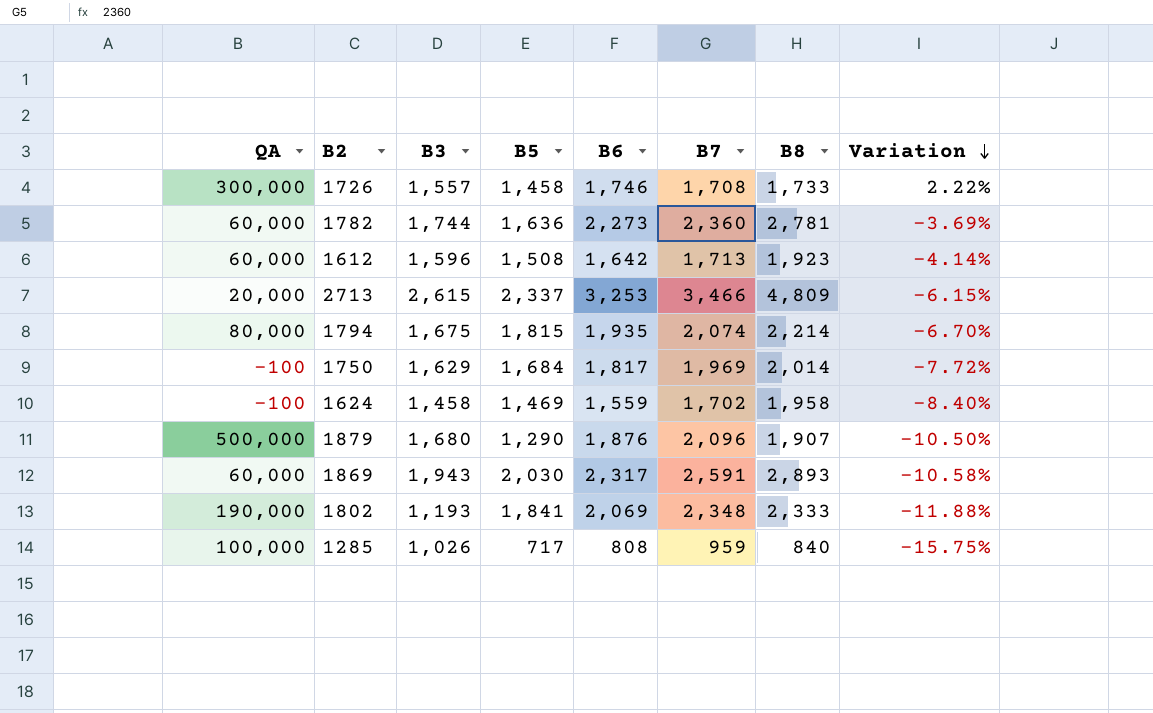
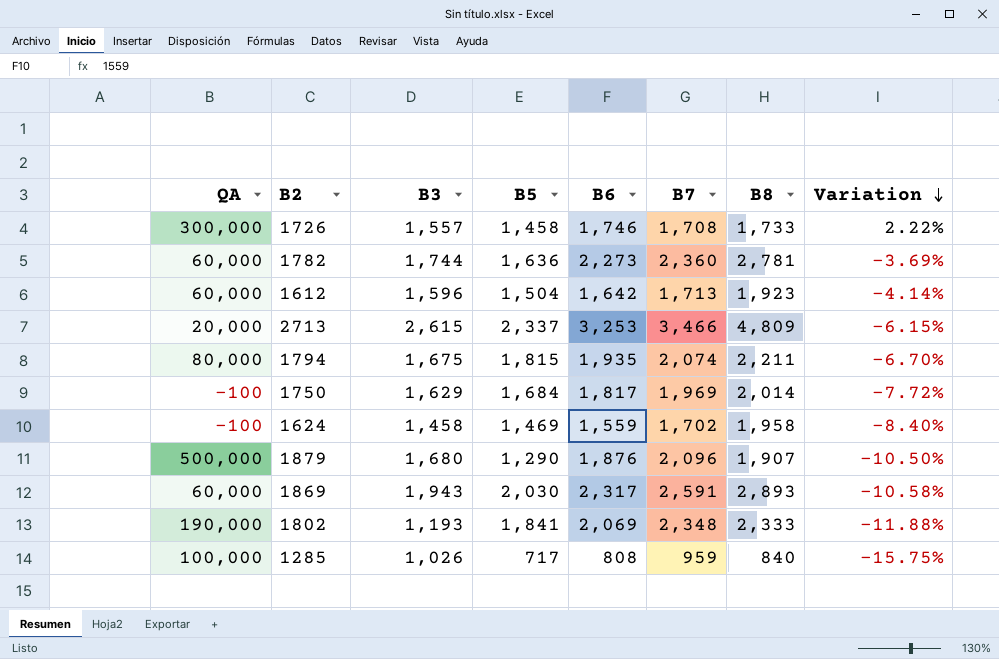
1612 | B5: 1,508 -> 1,504
1794 | B8: 2,214 -> 2,211

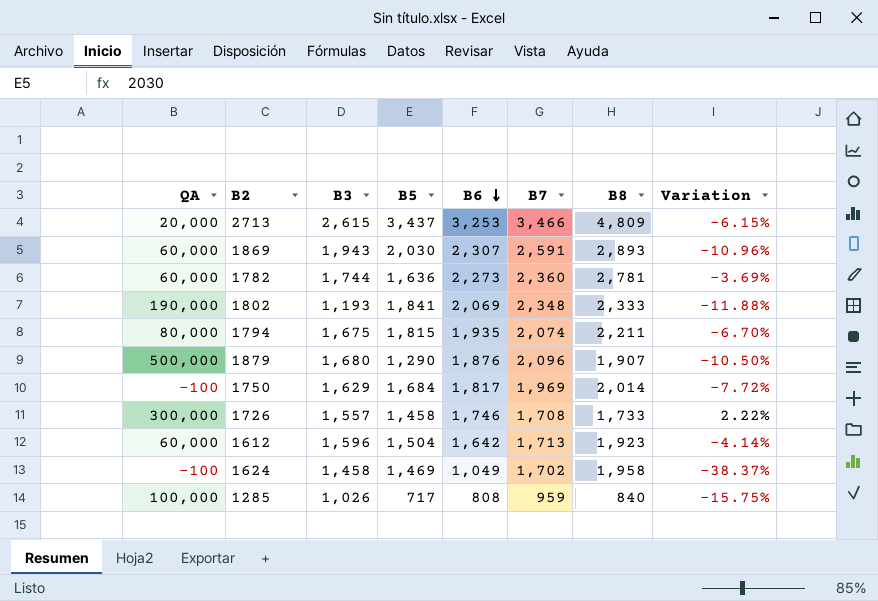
row order: Variation descending -> B6 descending
2713 | B5: 2,337 -> 3,437
1869 | B6: 2,317 -> 2,307
1869 | Variation: -10.58% -> -10.96%
1624 | B6: 1,559 -> 1,049
1624 | Variation: -8.40% -> -38.37%

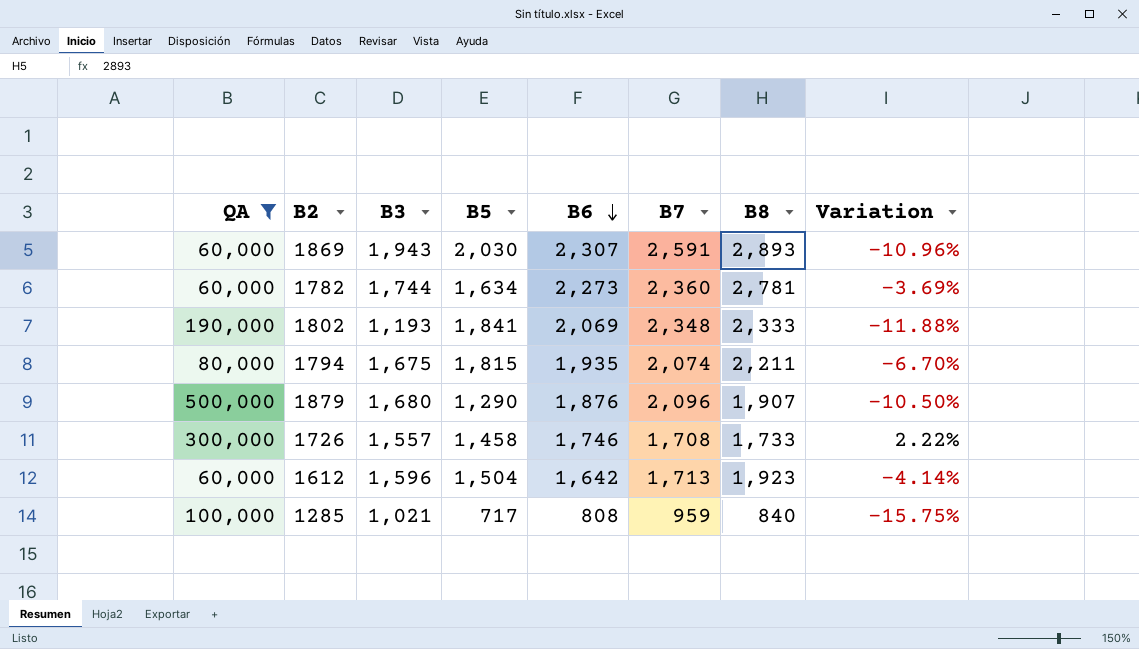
filter: none -> QA >= 60,000
1782 | B5: 1,636 -> 1,634
1285 | B3: 1,026 -> 1,021

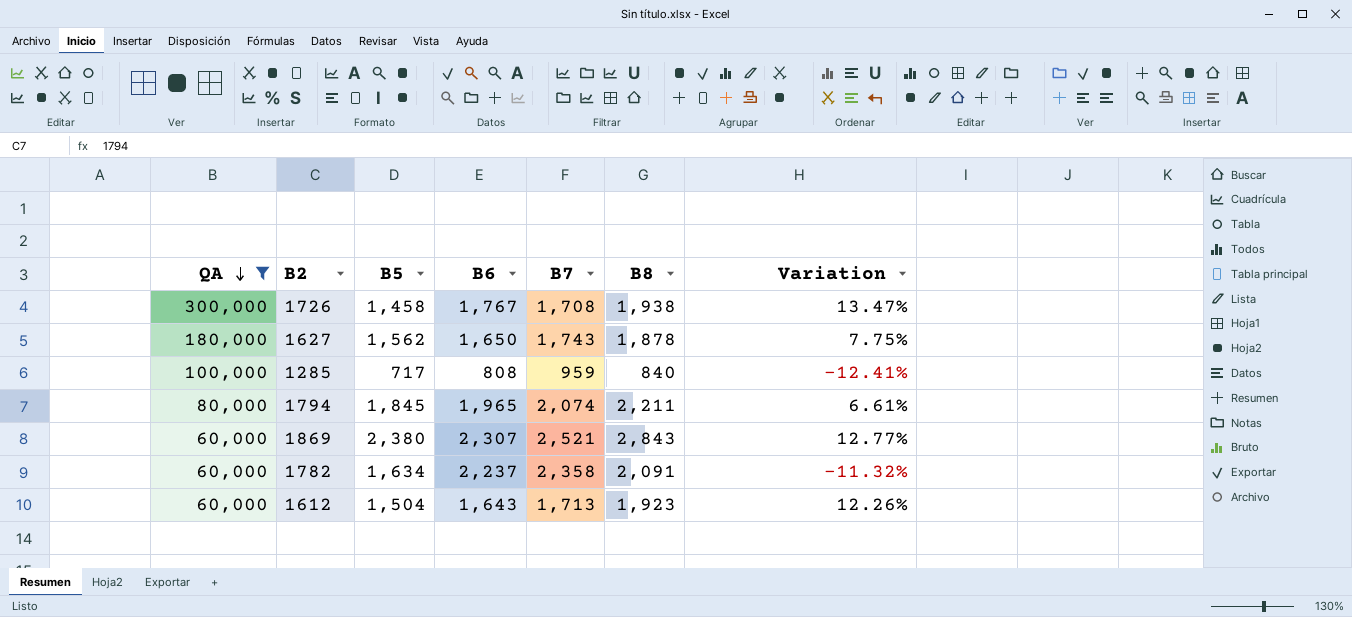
row order: B6 descending -> QA descending
column B3 | position: 3 -> none
column Variation | formula: ([B6] - [B7]) / [B7] -> ([B8] - [B7]) / [B7]
row 1802: 190,000 | 1,193 | 1,841 | 2,069 | 2,348 | 2,333 | -11.88% -> none
row 1879: 500,000 | 1,680 | 1,290 | 1,876 | 2,096 | 1,907 | -10.50% -> none
1726 | B6: 1,746 -> 1,767
1726 | B8: 1,733 -> 1,938
row 1627: none -> 180,000 | 1,562 | 1,650 | 1,743 | 1,878 | 7.75%
1794 | B5: 1,815 -> 1,845
1794 | B6: 1,935 -> 1,965
1869 | B5: 2,030 -> 2,380
1869 | B7: 2,591 -> 2,521
1869 | B8: 2,893 -> 2,843
1782 | B6: 2,273 -> 2,237
1782 | B7: 2,360 -> 2,358
1782 | B8: 2,781 -> 2,091
1612 | B6: 1,642 -> 1,643

